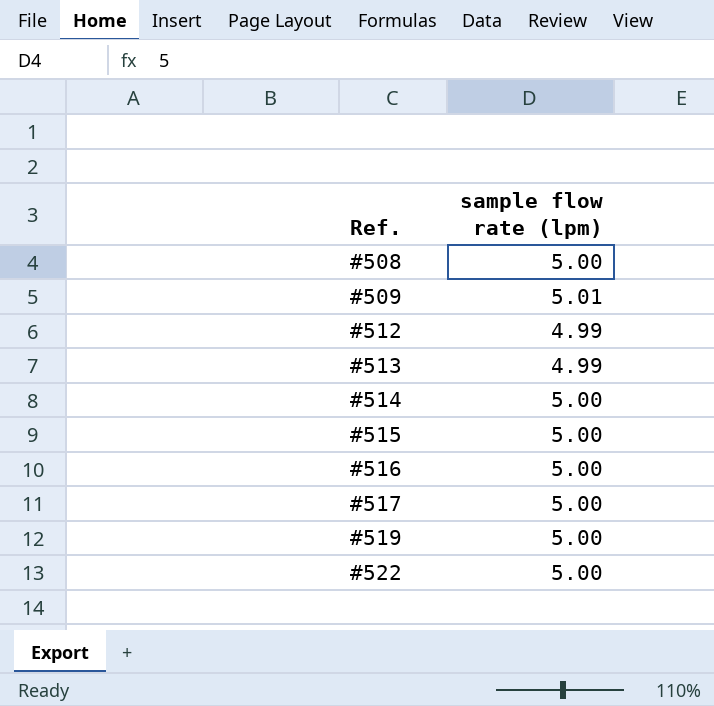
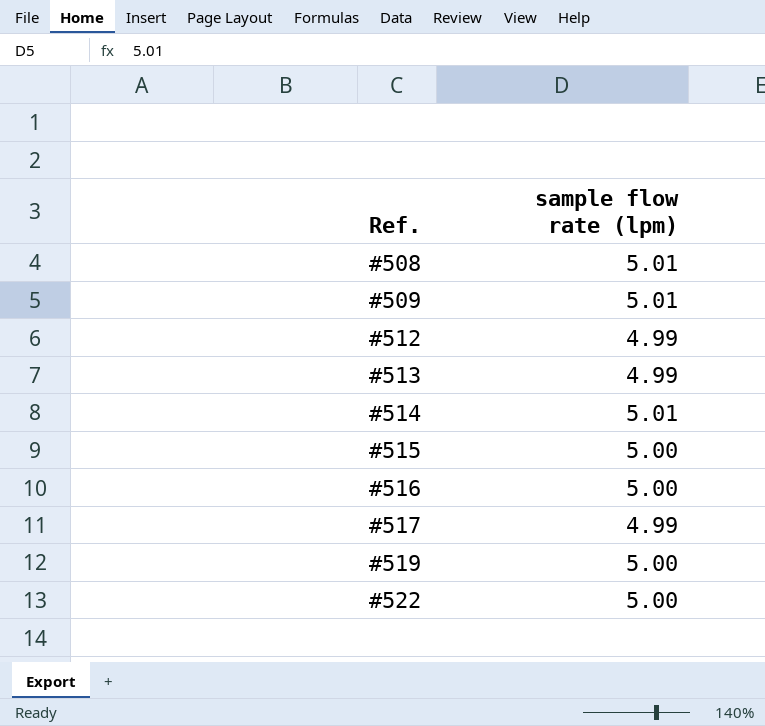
#508 | sample flow rate (lpm): 5.00 -> 5.01
#514 | sample flow rate (lpm): 5.00 -> 5.01
#517 | sample flow rate (lpm): 5.00 -> 4.99

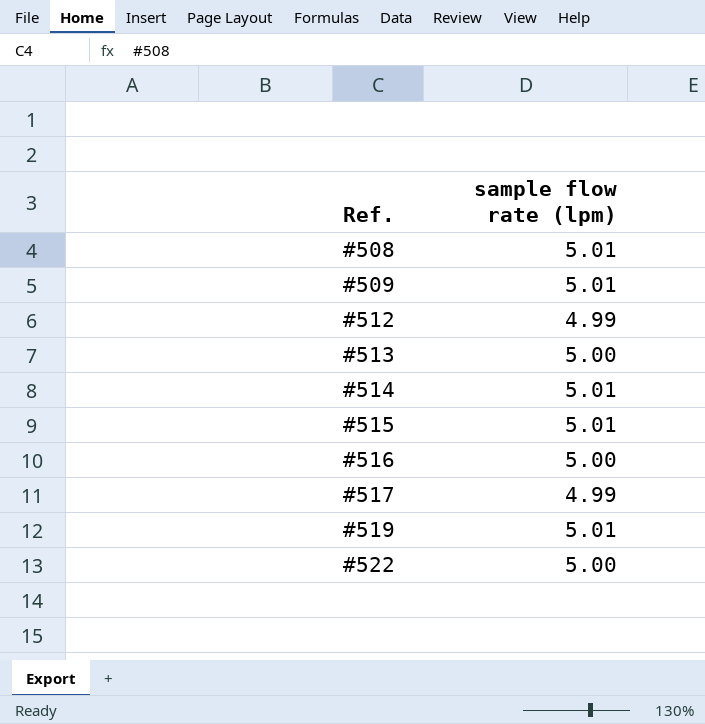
#513 | sample flow rate (lpm): 4.99 -> 5.00
#515 | sample flow rate (lpm): 5.00 -> 5.01
#519 | sample flow rate (lpm): 5.00 -> 5.01

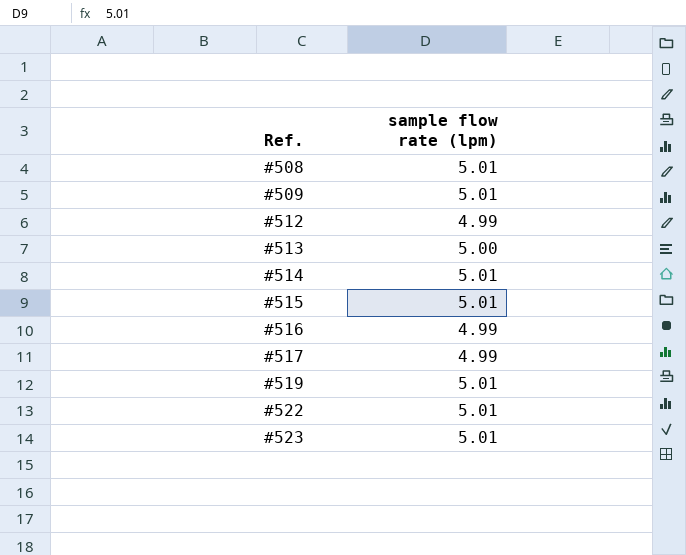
#516 | sample flow rate (lpm): 5.00 -> 4.99
#522 | sample flow rate (lpm): 5.00 -> 5.01
row #523: none -> 5.01

